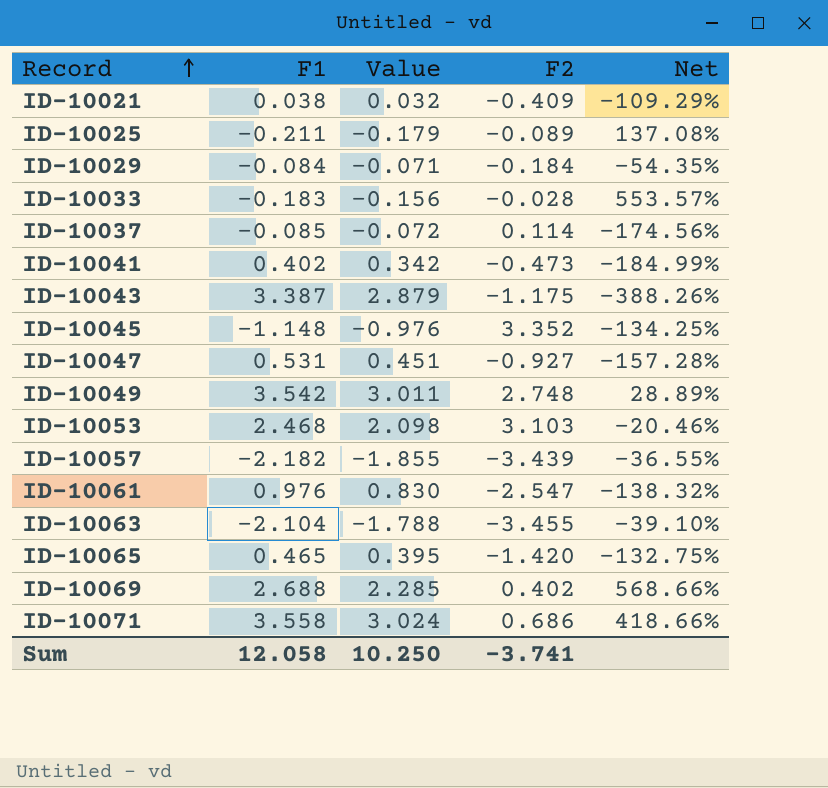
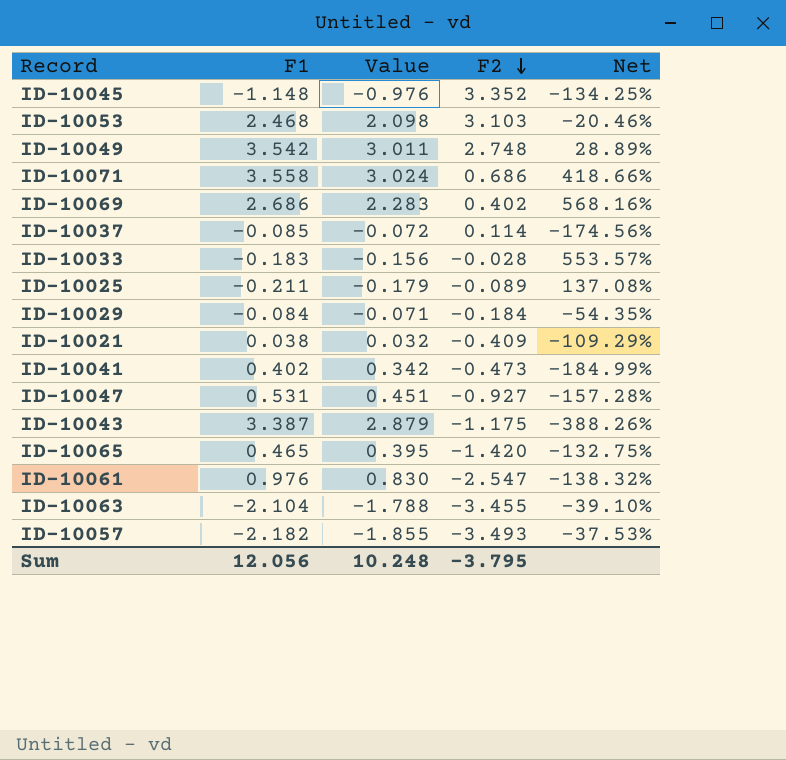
row order: Record ascending -> F2 descending
ID-10069 | F1: 2.688 -> 2.686
ID-10069 | Value: 2.285 -> 2.283
ID-10069 | Net: 568.66% -> 568.16%
ID-10057 | F2: -3.439 -> -3.493
ID-10057 | Net: -36.55% -> -37.53%
Sum | F1: 12.058 -> 12.056
Sum | Value: 10.250 -> 10.248
Sum | F2: -3.741 -> -3.795

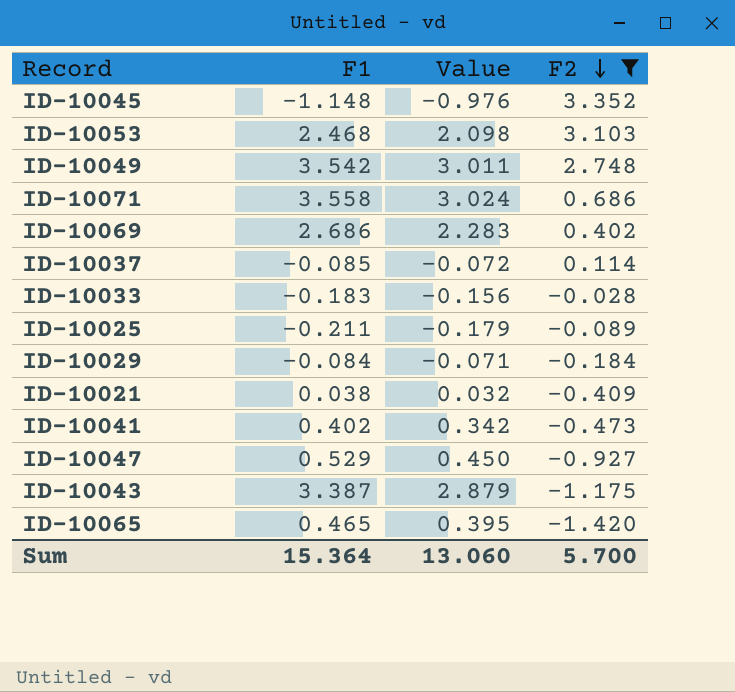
filter: none -> F2 >= -1.420
column Net | formula: ([F1] - [F2]) / [F2] -> none
ID-10047 | F1: 0.531 -> 0.529
ID-10047 | Value: 0.451 -> 0.450
Sum | F1: 12.056 -> 15.364
Sum | Value: 10.248 -> 13.060
Sum | F2: -3.795 -> 5.700

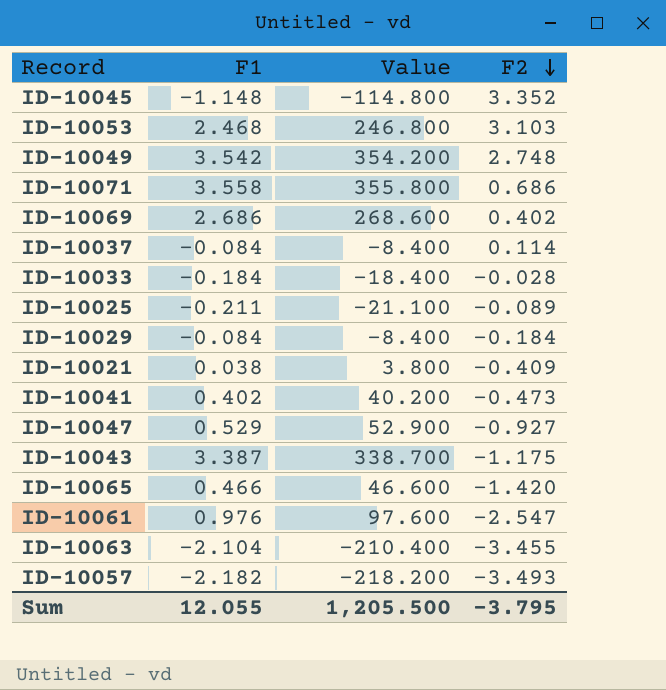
filter: F2 >= -1.420 -> none
column Value | formula: [F1] * 0.85 -> [F1] * 100
ID-10037 | F1: -0.085 -> -0.084
ID-10033 | F1: -0.183 -> -0.184
ID-10065 | F1: 0.465 -> 0.466
Sum | F1: 15.364 -> 12.055
Sum | Value: 13.060 -> 1,205.500
Sum | F2: 5.700 -> -3.795

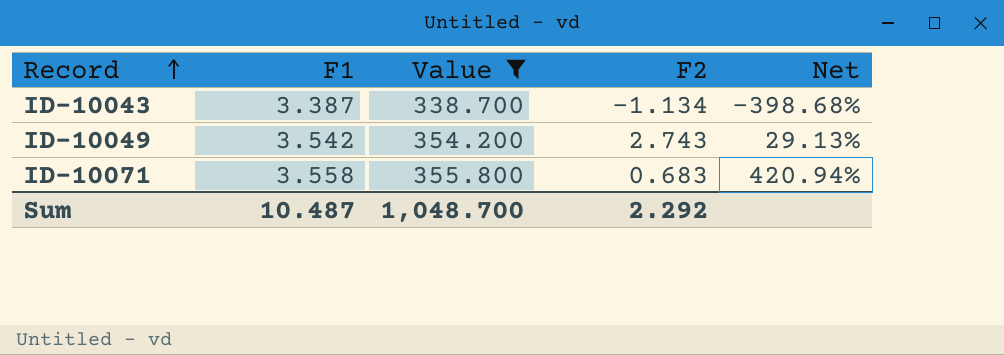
filter: none -> Value >= 338.700
row order: F2 descending -> Record ascending
column Net | formula: none -> ([F1] - [F2]) / [F2]
ID-10043 | F2: -1.175 -> -1.134
ID-10049 | F2: 2.748 -> 2.743
ID-10071 | F2: 0.686 -> 0.683
Sum | F1: 12.055 -> 10.487
Sum | Value: 1,205.500 -> 1,048.700
Sum | F2: -3.795 -> 2.292

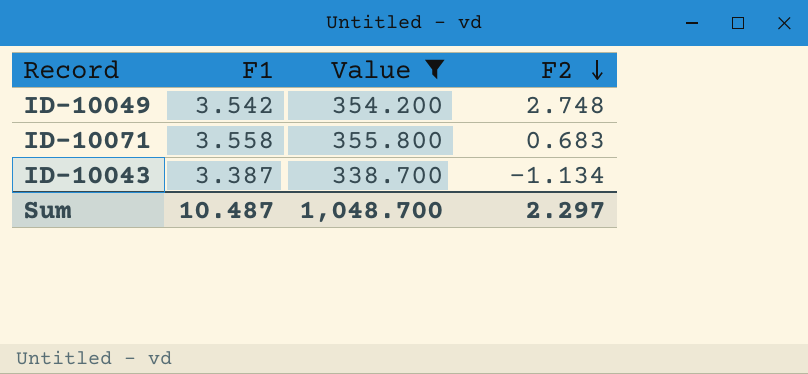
row order: Record ascending -> F2 descending
column Net | formula: ([F1] - [F2]) / [F2] -> none
ID-10049 | F2: 2.743 -> 2.748
Sum | F2: 2.292 -> 2.297

